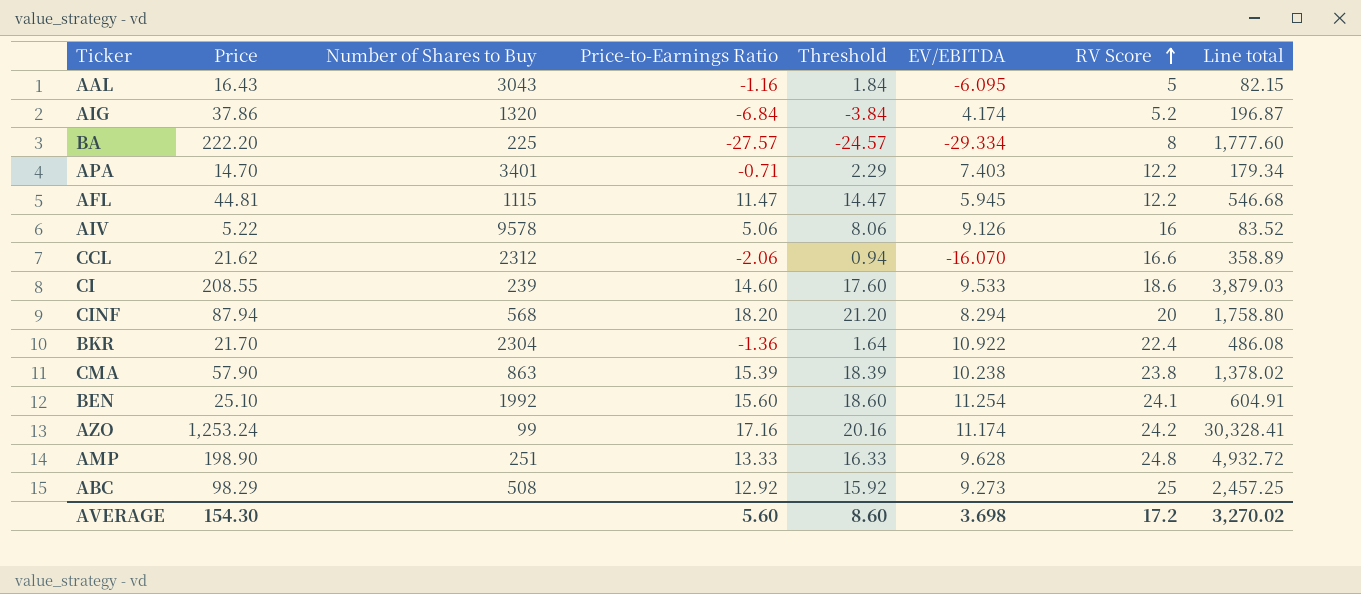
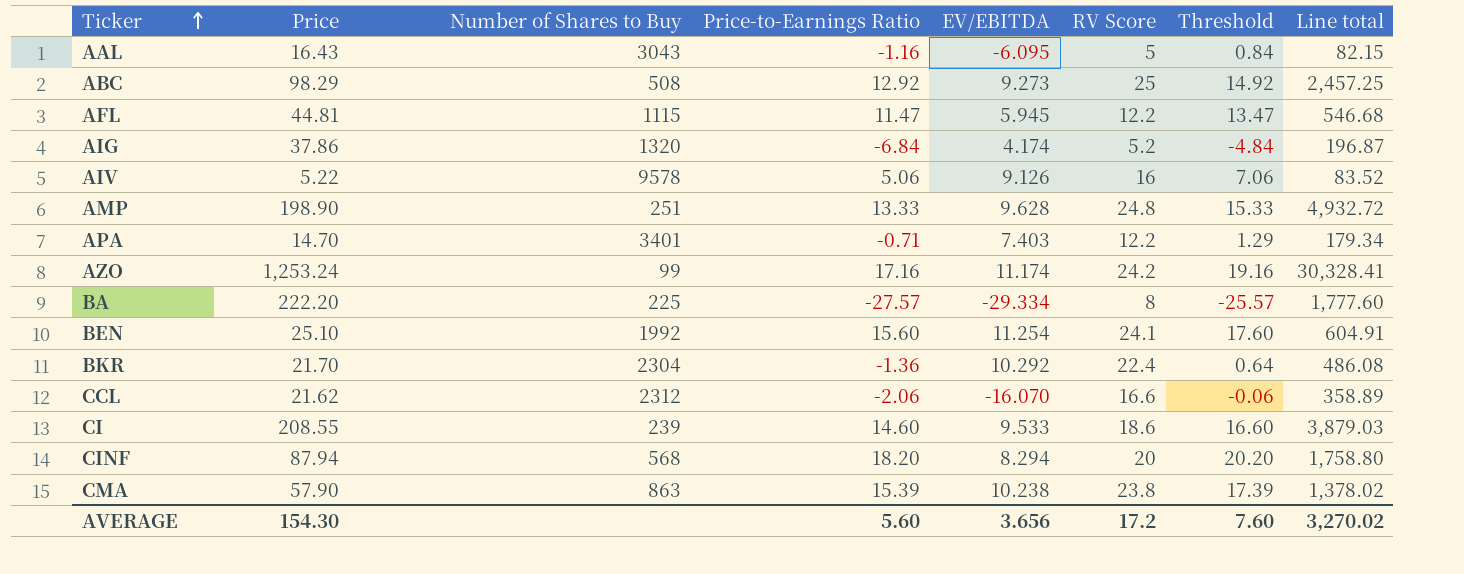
row order: RV Score ascending -> Ticker ascending
column Threshold | formula: [Price-to-Earnings Ratio] + 3 -> [Price-to-Earnings Ratio] + 2
column Threshold | position: 5 -> 7
BKR | EV/EBITDA: 10.922 -> 10.292
AVERAGE | EV/EBITDA: 3.698 -> 3.656
AVERAGE | Threshold: 8.60 -> 7.60

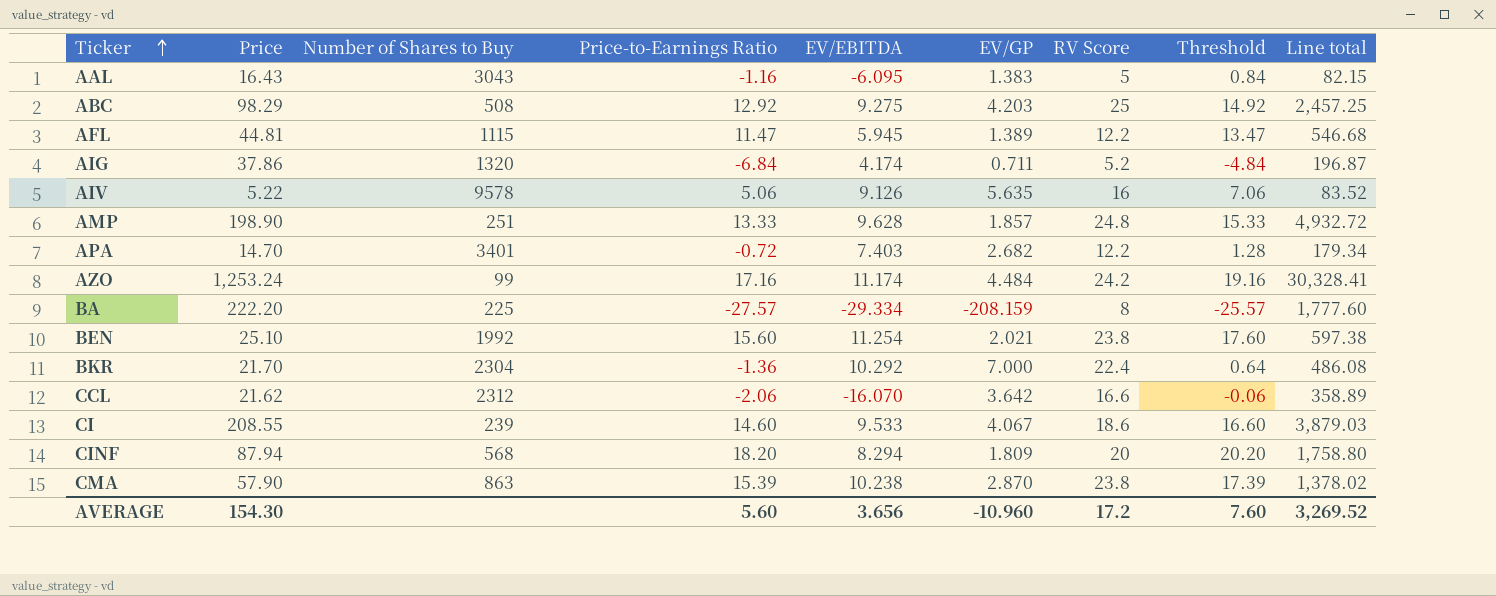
column EV/GP | position: none -> 6
ABC | EV/EBITDA: 9.273 -> 9.275
APA | Price-to-Earnings Ratio: -0.71 -> -0.72
APA | Threshold: 1.29 -> 1.28
BEN | RV Score: 24.1 -> 23.8
BEN | Line total: 604.91 -> 597.38
AVERAGE | Line total: 3,270.02 -> 3,269.52

